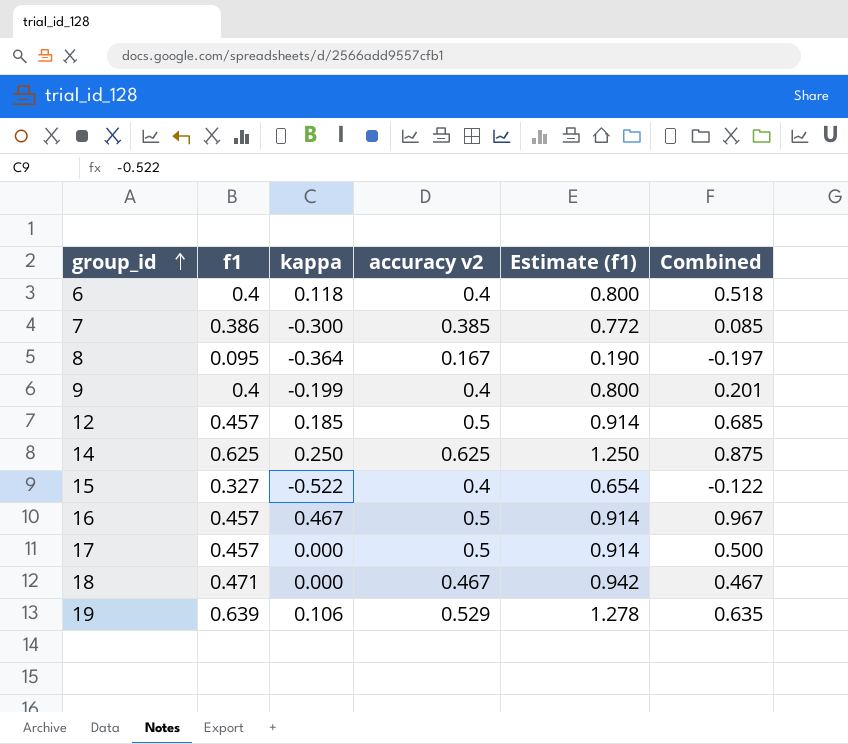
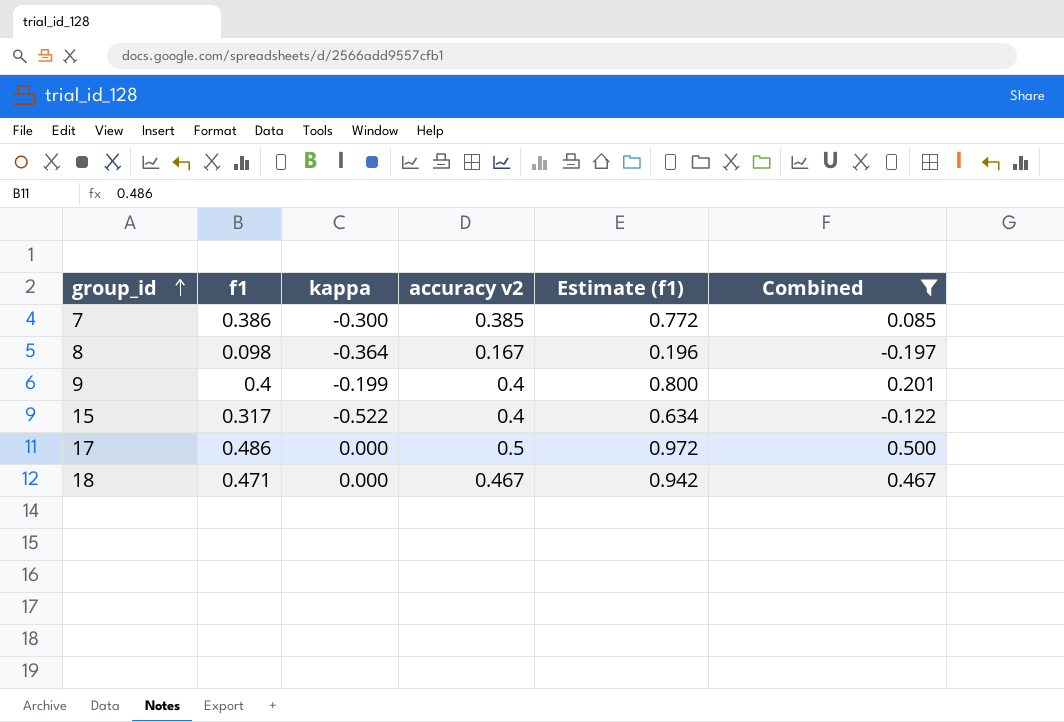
filter: none -> Combined <= 0.500
8 | f1: 0.095 -> 0.098
8 | Estimate (f1): 0.190 -> 0.196
15 | f1: 0.327 -> 0.317
15 | Estimate (f1): 0.654 -> 0.634
17 | f1: 0.457 -> 0.486
17 | Estimate (f1): 0.914 -> 0.972

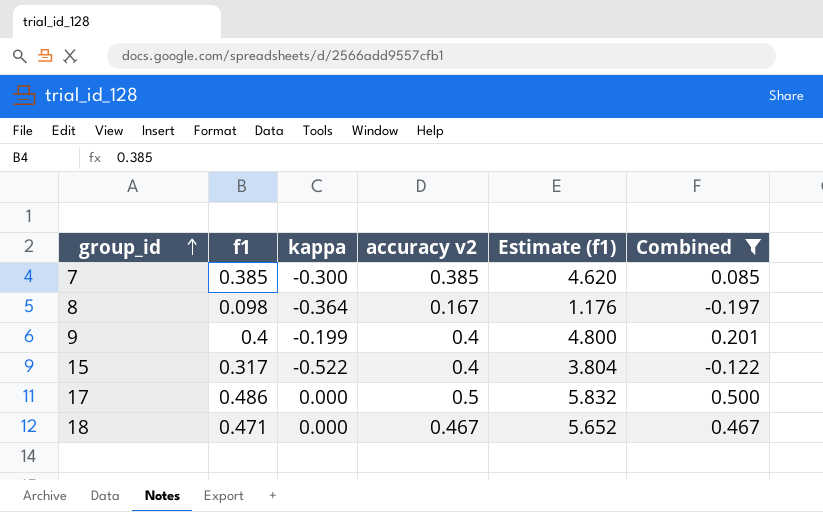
column Estimate (f1) | formula: [f1] * 2 -> [f1] * 12
7 | f1: 0.386 -> 0.385

